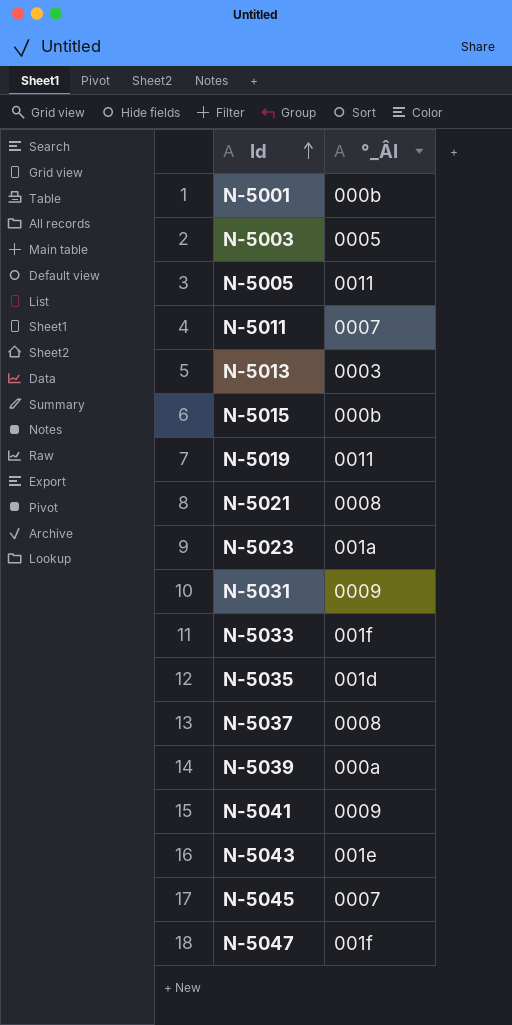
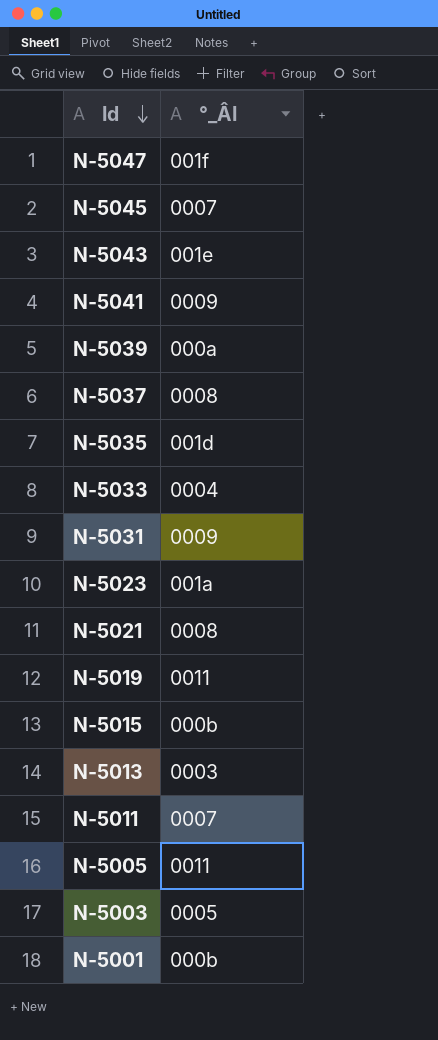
row order: Id ascending -> Id descending
N-5033 | °_ÂI: 001f -> 0004

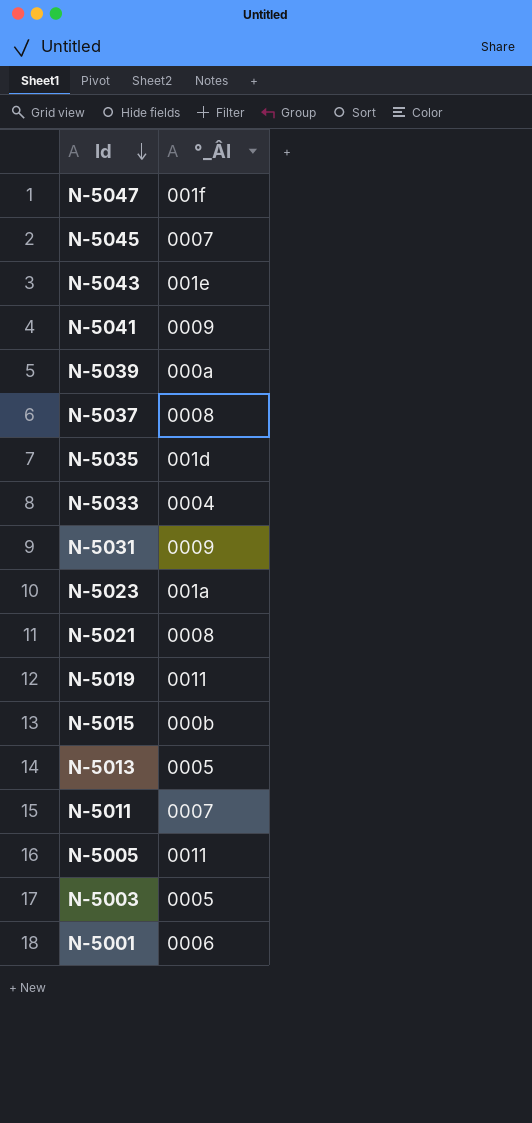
N-5013 | °_ÂI: 0003 -> 0005
N-5001 | °_ÂI: 000b -> 0006

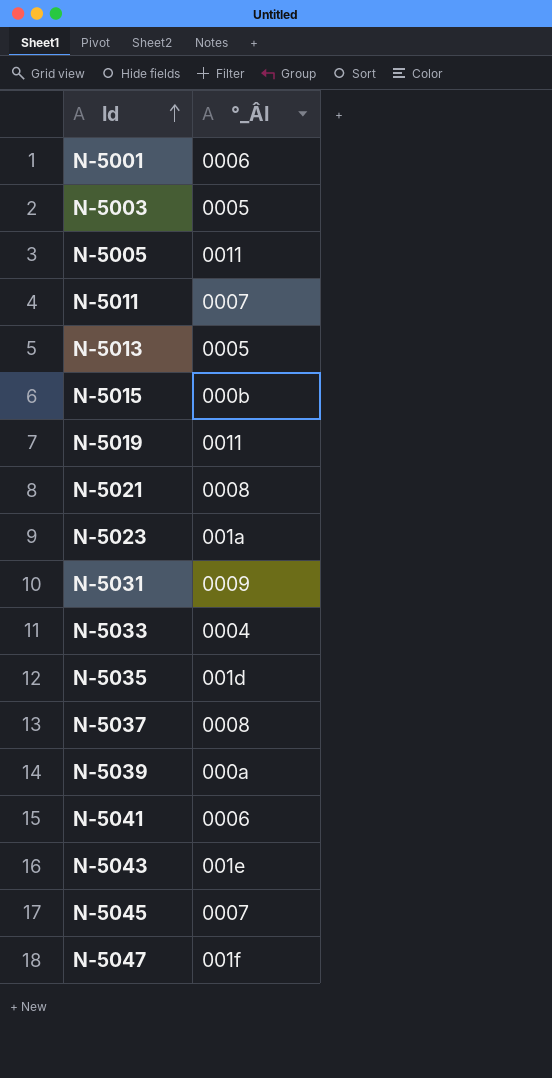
row order: Id descending -> Id ascending
N-5041 | °_ÂI: 0009 -> 0006

